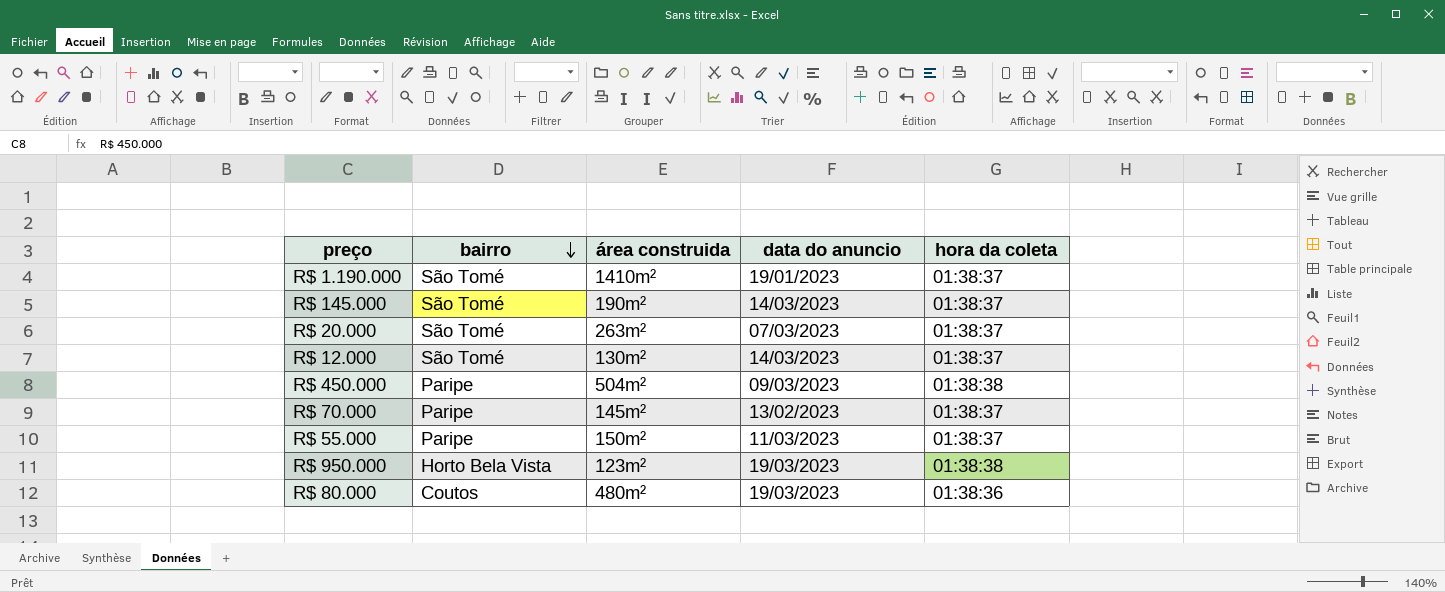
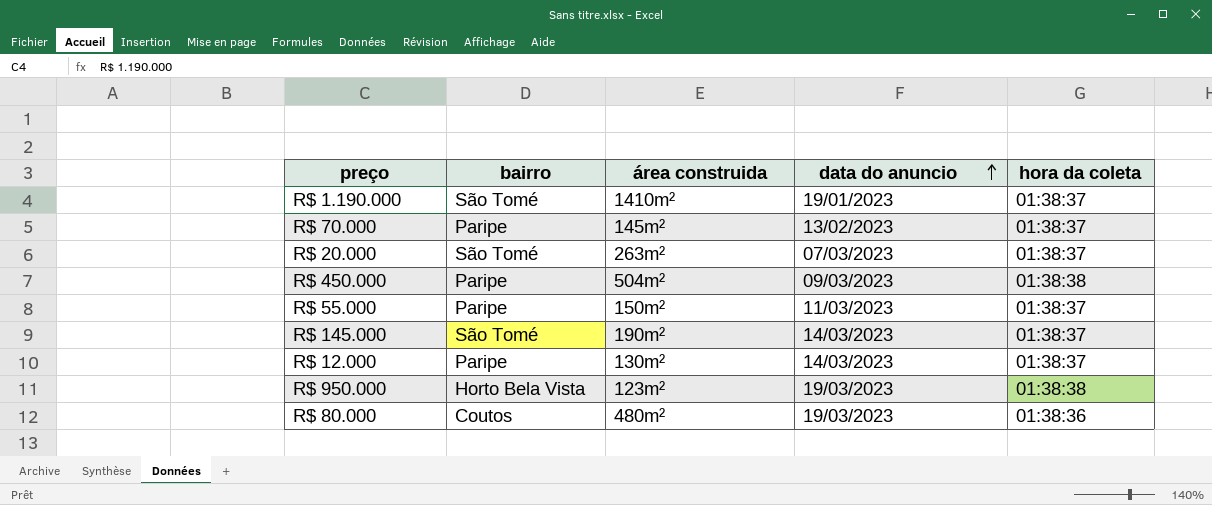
row order: bairro descending -> data do anuncio ascending
R$ 12.000 | bairro: São Tomé -> Paripe

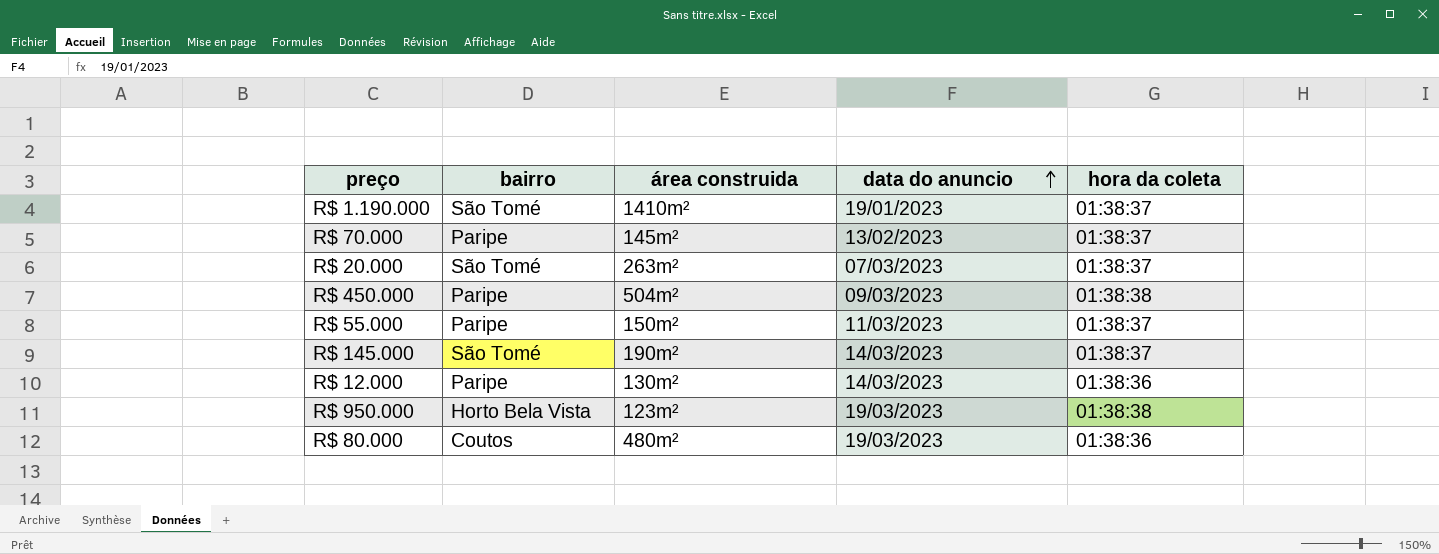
R$ 12.000 | hora da coleta: 01:38:37 -> 01:38:36

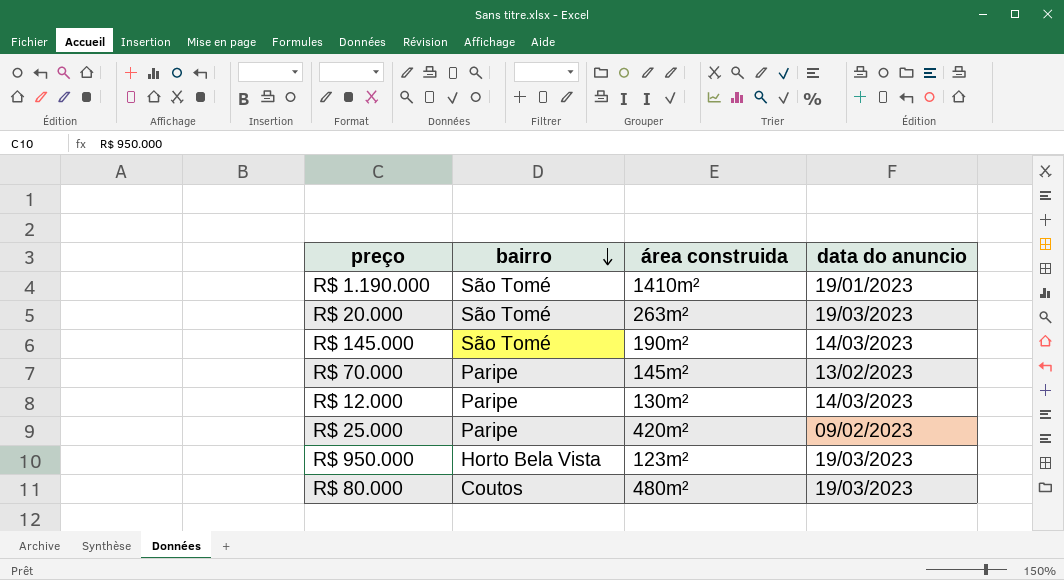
row order: data do anuncio ascending -> bairro descending
column hora da coleta | position: 5 -> none
row R$ 450.000: Paripe | 504m² | 09/03/2023 | 01:38:38 -> none
row R$ 55.000: Paripe | 150m² | 11/03/2023 | 01:38:37 -> none
R$ 20.000 | data do anuncio: 07/03/2023 -> 19/03/2023
row R$ 25.000: none -> Paripe | 420m² | 09/02/2023

